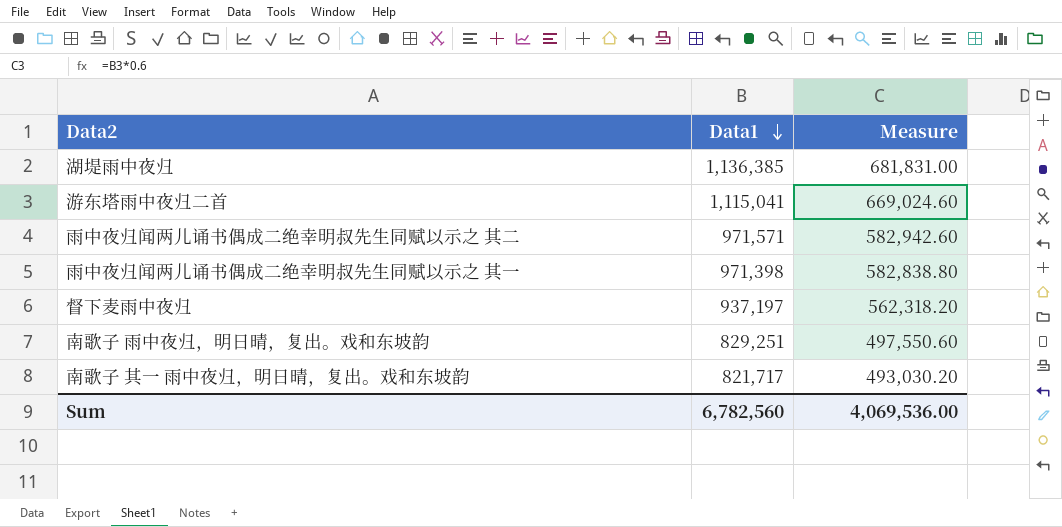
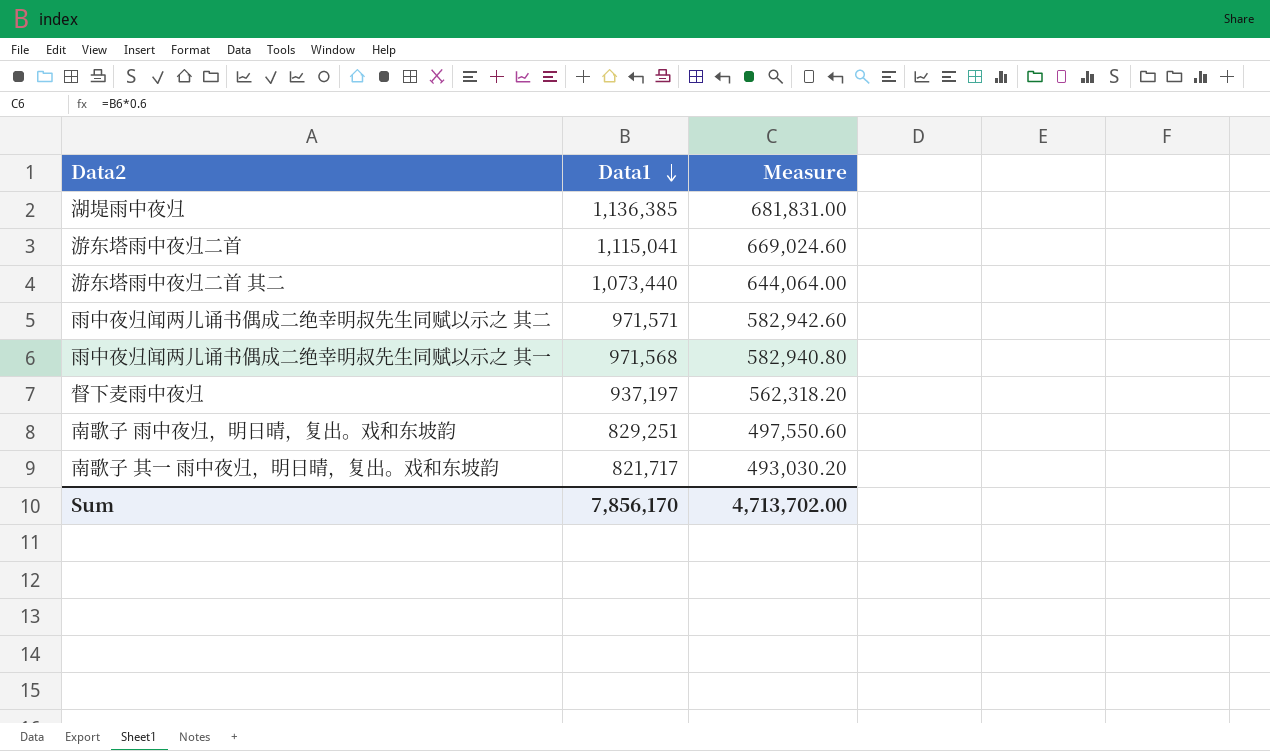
row 游东塔雨中夜归二首 其二: none -> 1,073,440 | 644,064.00
雨中夜归闻两儿诵书偶成二绝幸明叔先生同赋以示之 其一 | Data1: 971,398 -> 971,568
雨中夜归闻两儿诵书偶成二绝幸明叔先生同赋以示之 其一 | Measure: 582,838.80 -> 582,940.80
Sum | Data1: 6,782,560 -> 7,856,170
Sum | Measure: 4,069,536.00 -> 4,713,702.00

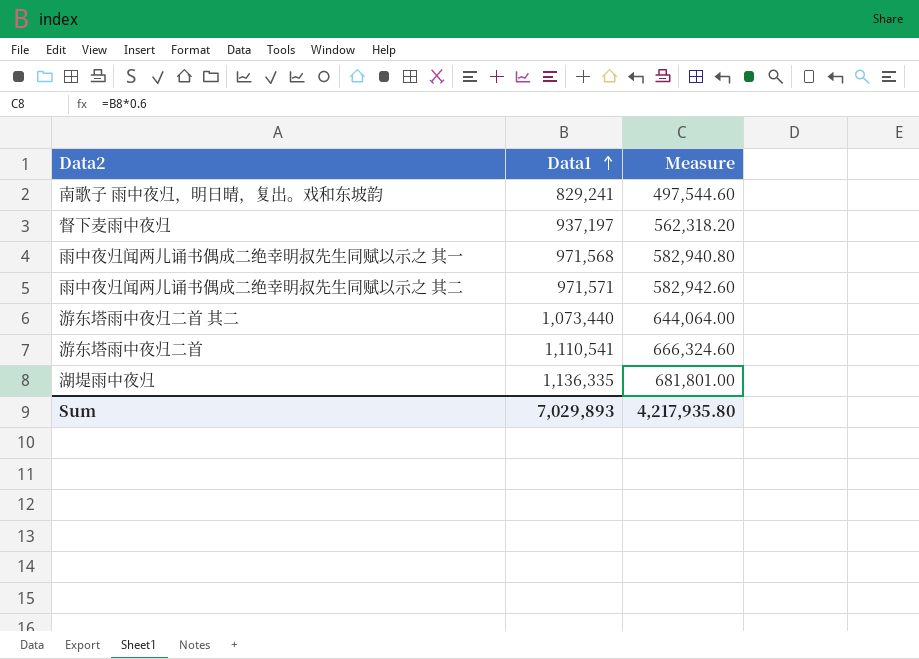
row order: Data1 descending -> Data1 ascending
row 南歌子 其一 雨中夜归，明日晴，复出。戏和东坡韵: 821,717 | 493,030.20 -> none
南歌子 雨中夜归，明日晴，复出。戏和东坡韵 | Data1: 829,251 -> 829,241
南歌子 雨中夜归，明日晴，复出。戏和东坡韵 | Measure: 497,550.60 -> 497,544.60
游东塔雨中夜归二首 | Data1: 1,115,041 -> 1,110,541
游东塔雨中夜归二首 | Measure: 669,024.60 -> 666,324.60
湖堤雨中夜归 | Data1: 1,136,385 -> 1,136,335
湖堤雨中夜归 | Measure: 681,831.00 -> 681,801.00
Sum | Data1: 7,856,170 -> 7,029,893
Sum | Measure: 4,713,702.00 -> 4,217,935.80

